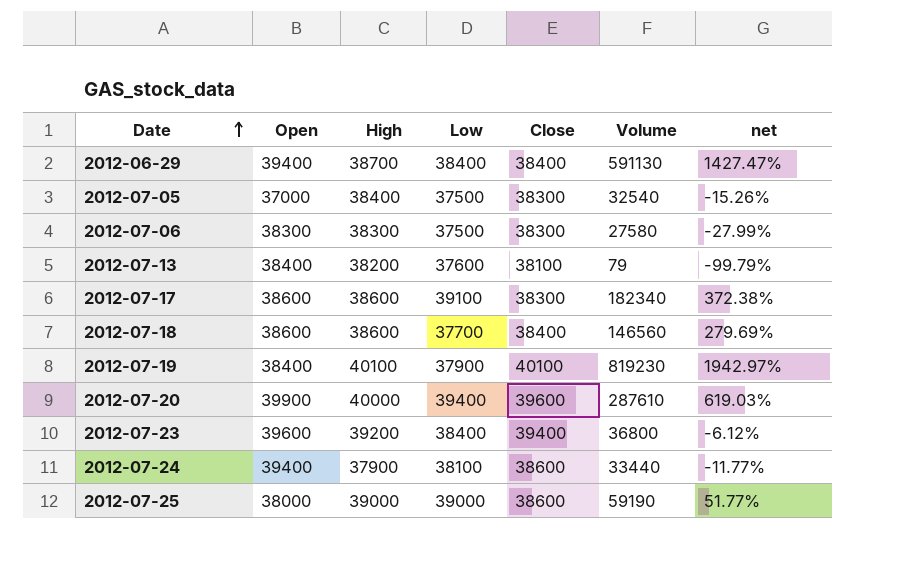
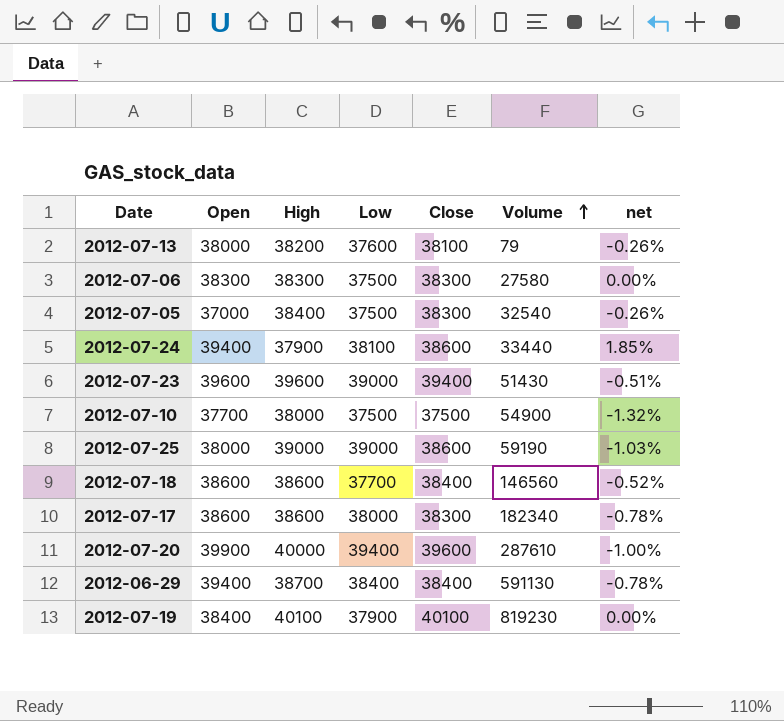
row order: Date ascending -> Volume ascending
column net | formula: ([Volume] - [High]) / [High] -> ([Close] - [High]) / [High]
2012-07-13 | Open: 38400 -> 38000
2012-07-23 | High: 39200 -> 39600
2012-07-23 | Low: 38400 -> 39000
2012-07-23 | Volume: 36800 -> 51430
row 2012-07-10: none -> 37700 | 38000 | 37500 | 37500 | 54900 | -1.32%
2012-07-17 | Low: 39100 -> 38000

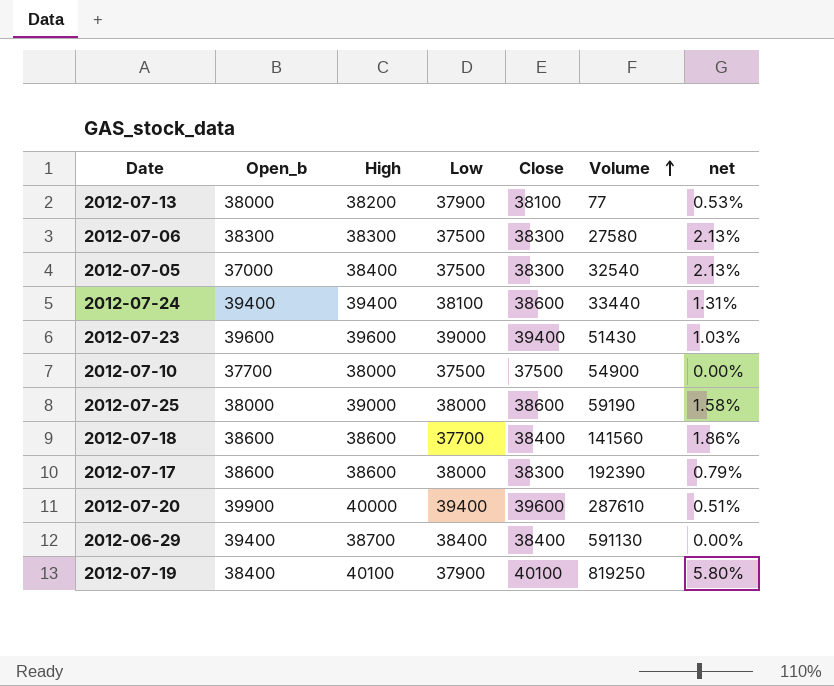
column name: Open -> Open_b
column net | formula: ([Close] - [High]) / [High] -> ([Close] - [Low]) / [Low]
2012-07-13 | Low: 37600 -> 37900
2012-07-13 | Volume: 79 -> 77
2012-07-24 | High: 37900 -> 39400
2012-07-25 | Low: 39000 -> 38000
2012-07-18 | Volume: 146560 -> 141560
2012-07-17 | Volume: 182340 -> 192390
2012-07-19 | Volume: 819230 -> 819250

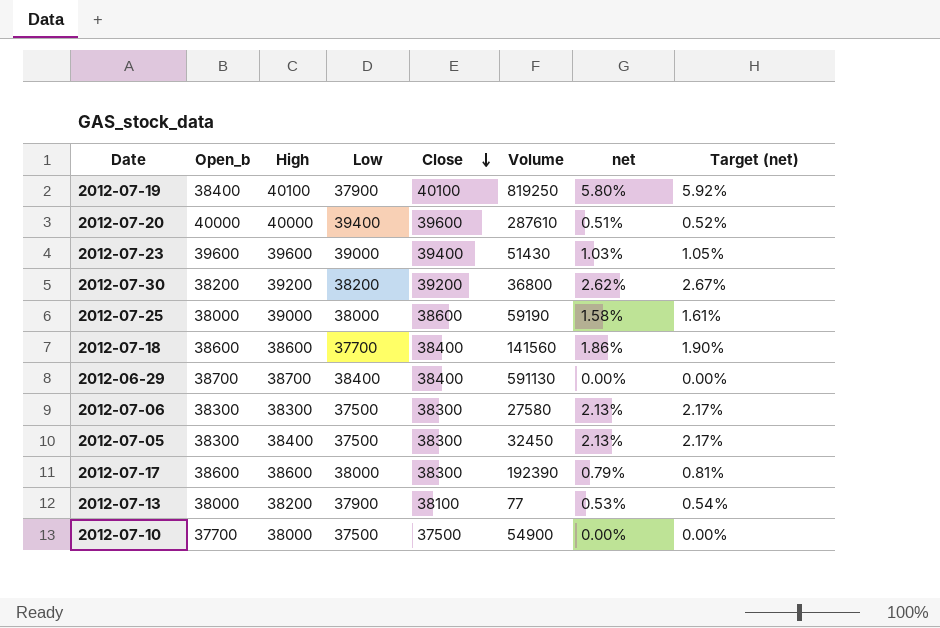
row order: Volume ascending -> Close descending
column Target (net) | formula: none -> [net] * 1.02
row 2012-07-24: 39400 | 39400 | 38100 | 38600 | 33440 | 1.31% -> none
2012-07-20 | Open_b: 39900 -> 40000
row 2012-07-30: none -> 38200 | 39200 | 38200 | 39200 | 36800 | 2.62% | 2.67%
2012-06-29 | Open_b: 39400 -> 38700
2012-07-05 | Open_b: 37000 -> 38300
2012-07-05 | Volume: 32540 -> 32450

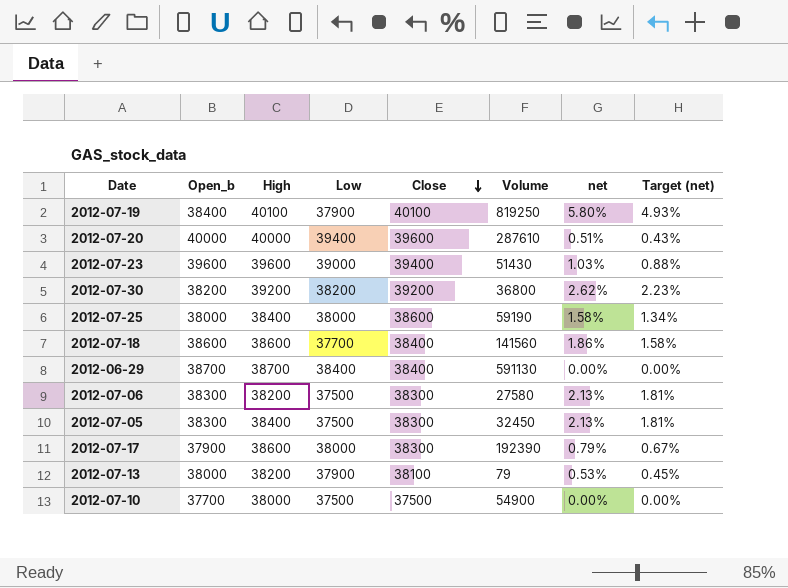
column Target (net) | formula: [net] * 1.02 -> [net] * 0.85
2012-07-25 | High: 39000 -> 38400
2012-07-06 | High: 38300 -> 38200
2012-07-17 | Open_b: 38600 -> 37900
2012-07-13 | Volume: 77 -> 79

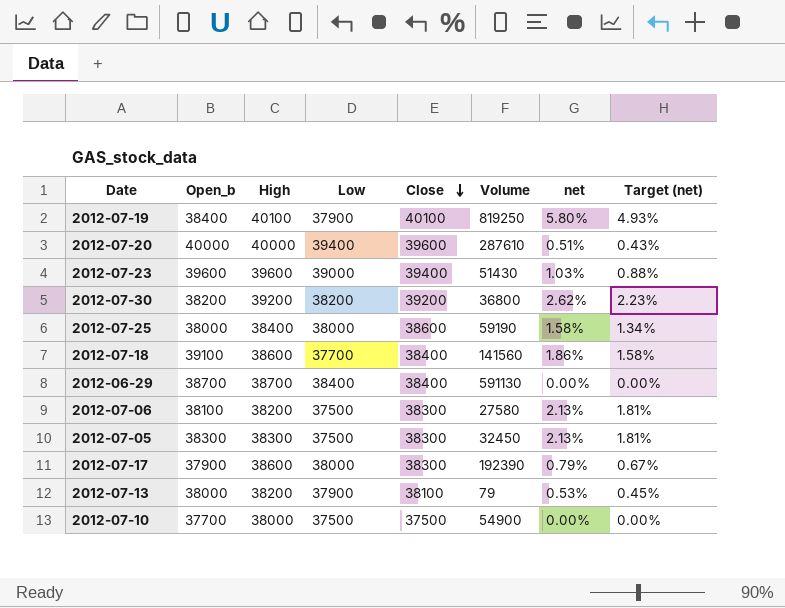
2012-07-18 | Open_b: 38600 -> 39100
2012-07-06 | Open_b: 38300 -> 38100
2012-07-05 | High: 38400 -> 38300

